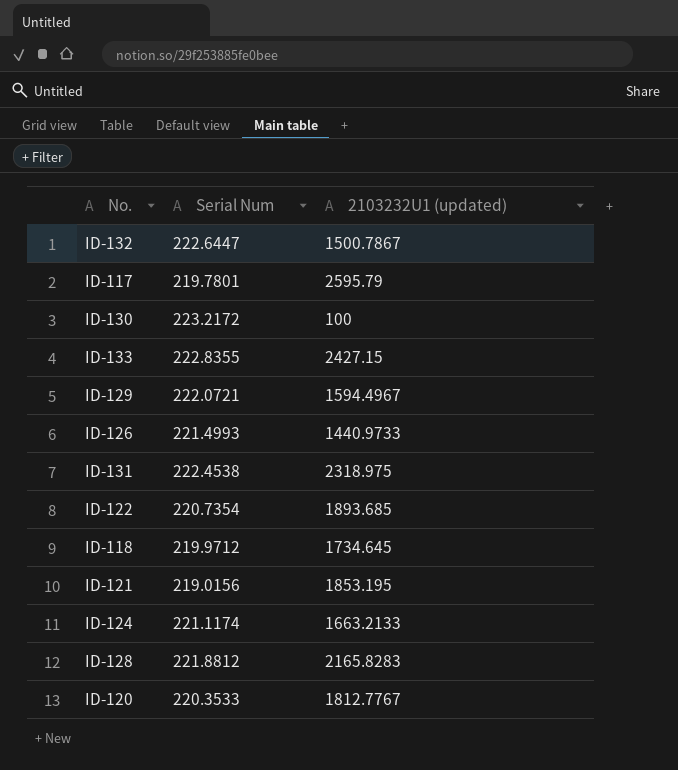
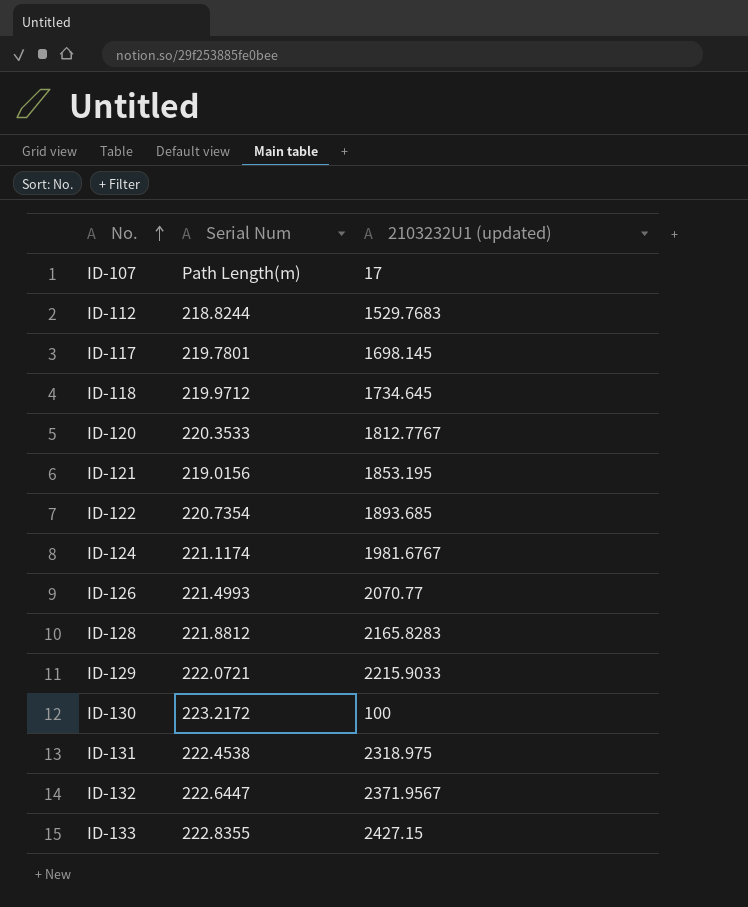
row order: none -> No. ascending
row ID-107: none -> Path Length(m) | 17
row ID-112: none -> 218.8244 | 1529.7683
ID-117 | 2103232U1 (updated): 2595.79 -> 1698.145
ID-124 | 2103232U1 (updated): 1663.2133 -> 1981.6767
ID-126 | 2103232U1 (updated): 1440.9733 -> 2070.77
ID-129 | 2103232U1 (updated): 1594.4967 -> 2215.9033
ID-132 | 2103232U1 (updated): 1500.7867 -> 2371.9567

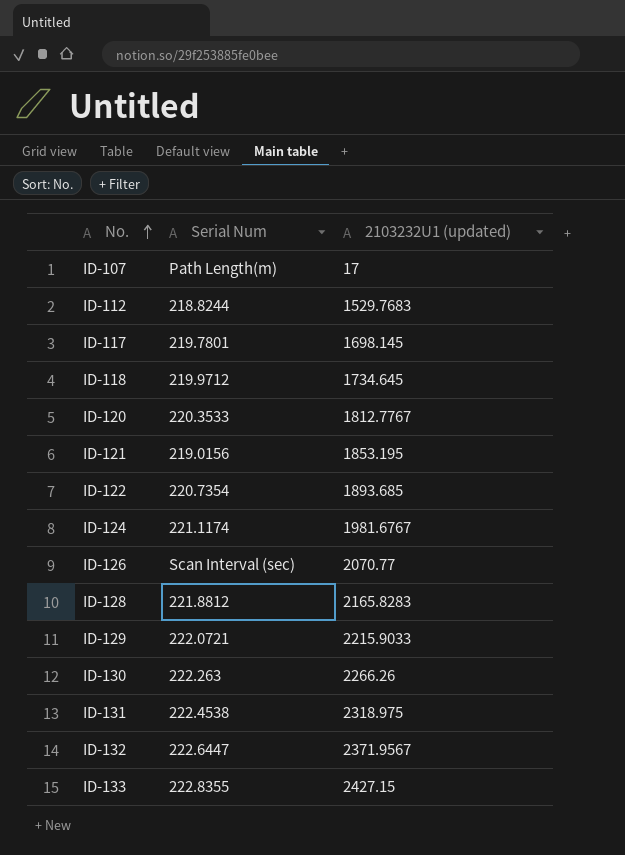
ID-126 | Serial Num: 221.4993 -> Scan Interval (sec)
ID-130 | Serial Num: 223.2172 -> 222.263
ID-130 | 2103232U1 (updated): 100 -> 2266.26

